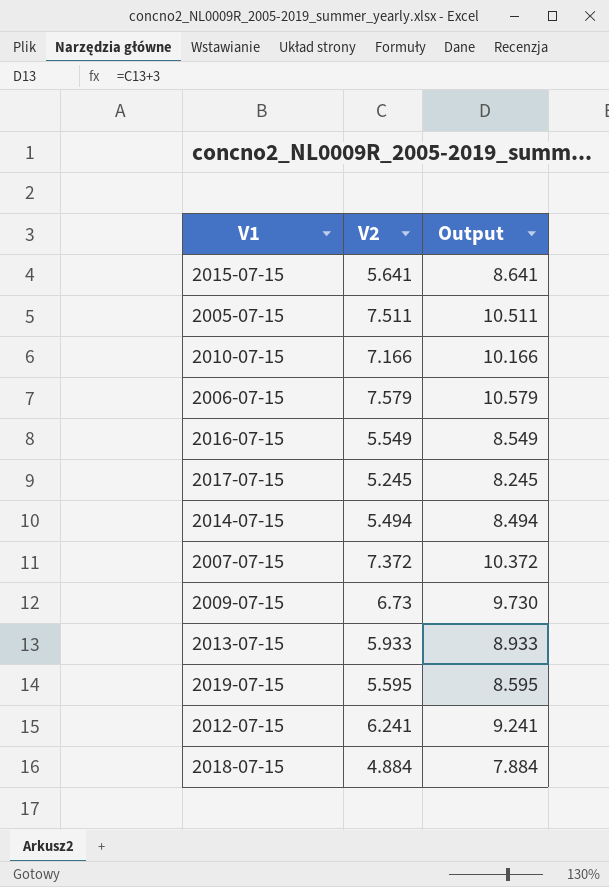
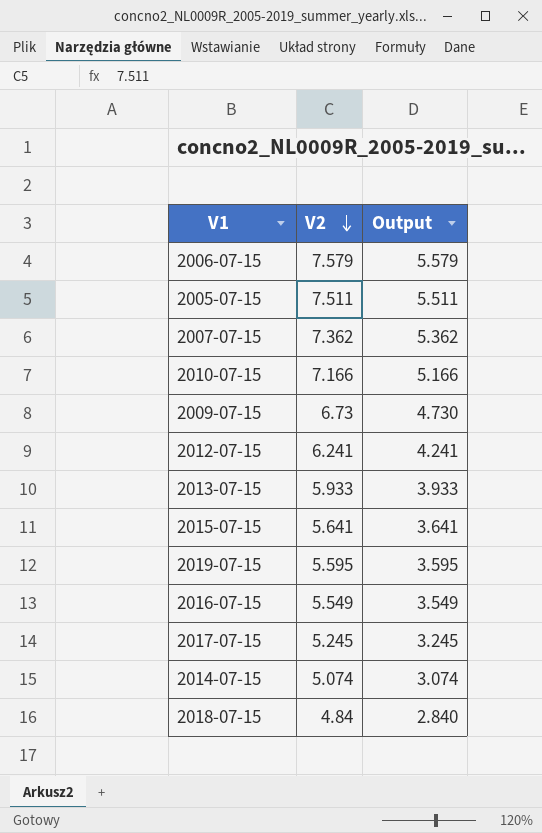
row order: none -> V2 descending
column Output | formula: [V2] + 3 -> [V2] - 2
2007-07-15 | V2: 7.372 -> 7.362
2014-07-15 | V2: 5.494 -> 5.074
2018-07-15 | V2: 4.884 -> 4.84

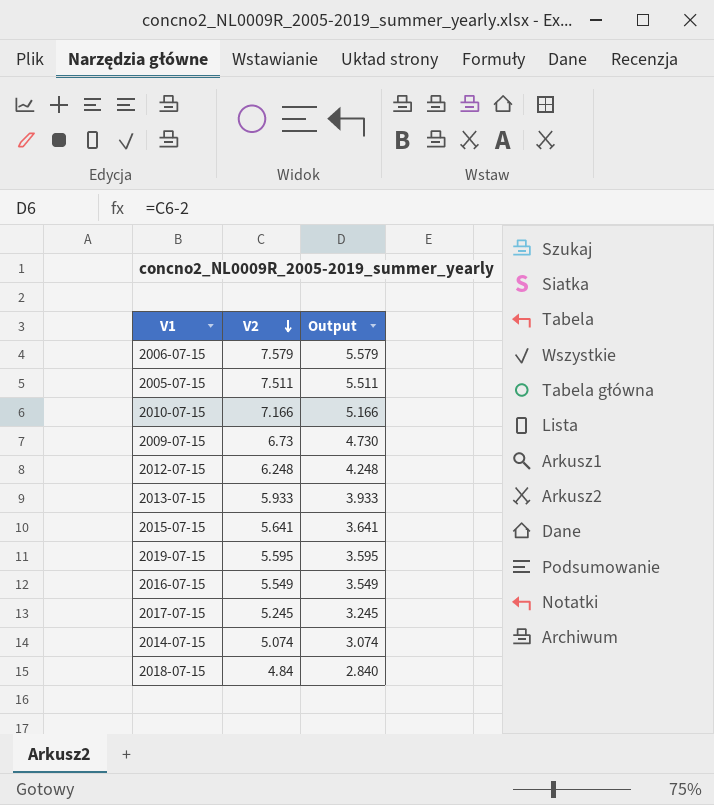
row 2007-07-15: 7.362 | 5.362 -> none
2012-07-15 | V2: 6.241 -> 6.248
2012-07-15 | Output: 4.241 -> 4.248

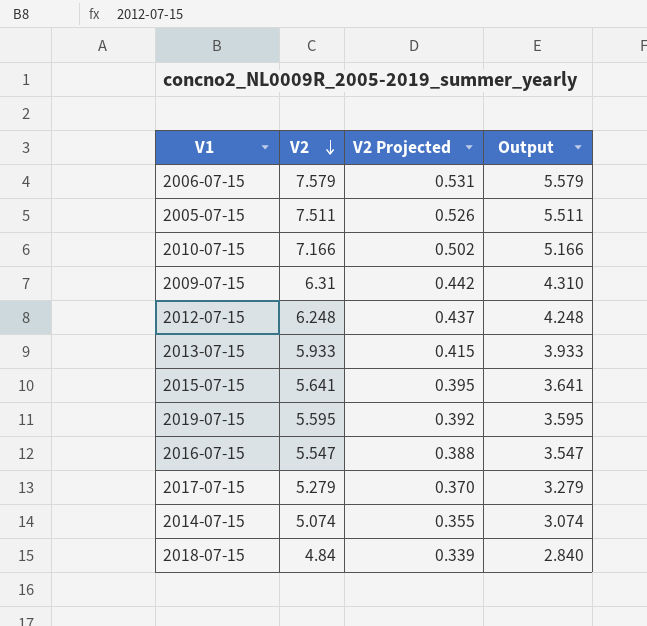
column V2 Projected | formula: none -> [V2] * 0.07
2009-07-15 | V2: 6.73 -> 6.31
2009-07-15 | Output: 4.730 -> 4.310
2016-07-15 | V2: 5.549 -> 5.547
2016-07-15 | Output: 3.549 -> 3.547
2017-07-15 | V2: 5.245 -> 5.279
2017-07-15 | Output: 3.245 -> 3.279

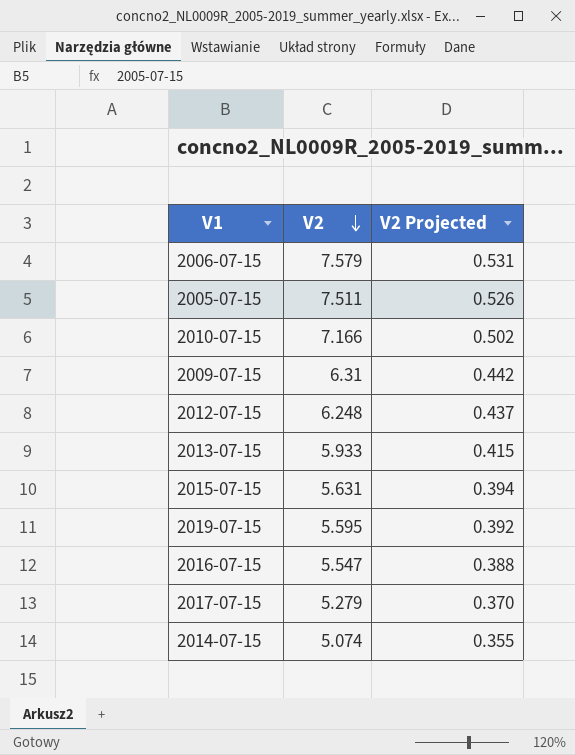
column Output | formula: [V2] - 2 -> none
row 2018-07-15: 4.84 | 0.339 | 2.840 -> none
2015-07-15 | V2: 5.641 -> 5.631
2015-07-15 | V2 Projected: 0.395 -> 0.394

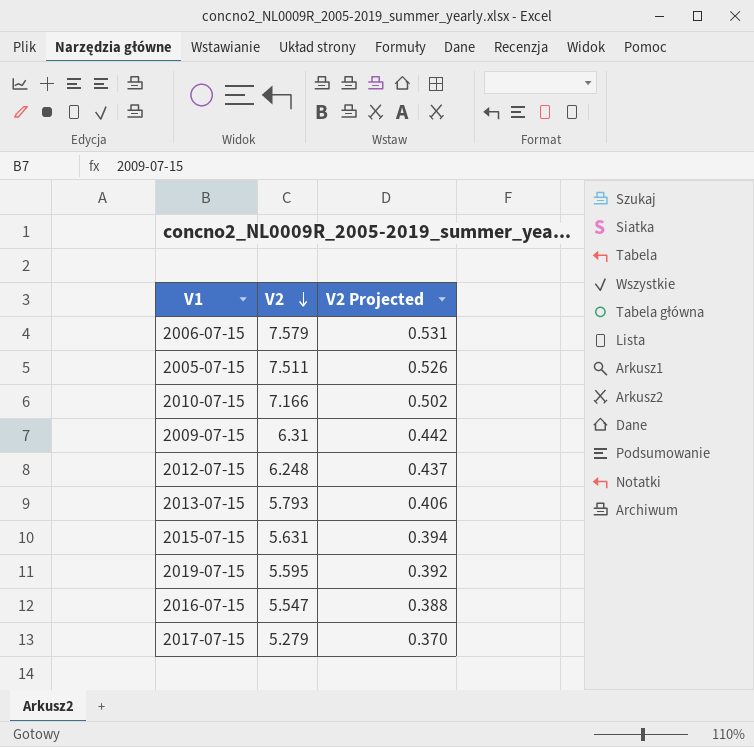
row 2014-07-15: 5.074 | 0.355 -> none
2013-07-15 | V2: 5.933 -> 5.793
2013-07-15 | V2 Projected: 0.415 -> 0.406

